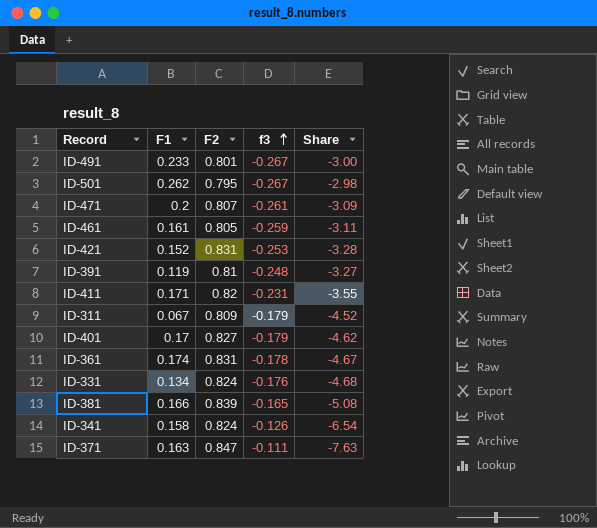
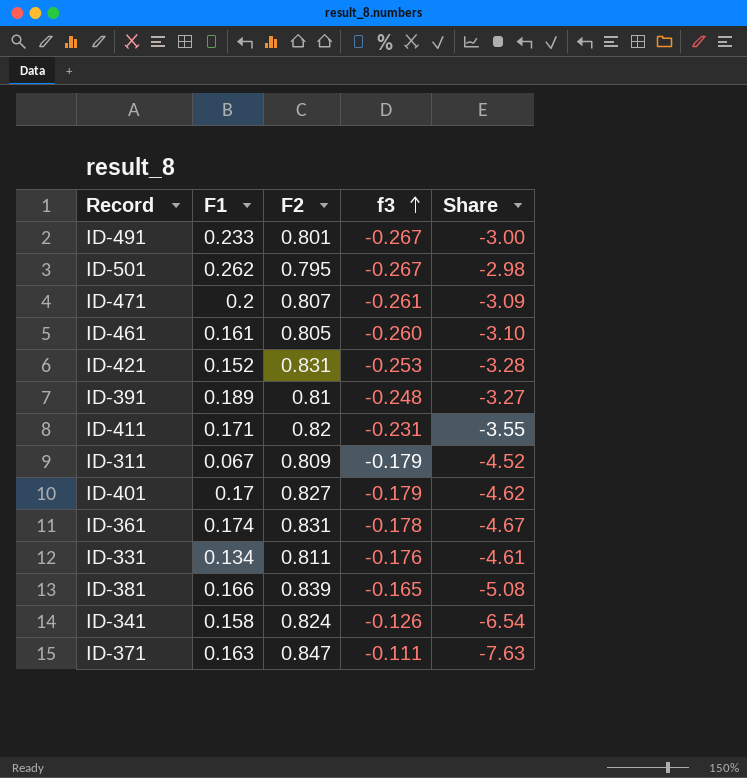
ID-461 | f3: -0.259 -> -0.260
ID-461 | Share: -3.11 -> -3.10
ID-391 | F1: 0.119 -> 0.189
ID-331 | F2: 0.824 -> 0.811
ID-331 | Share: -4.68 -> -4.61

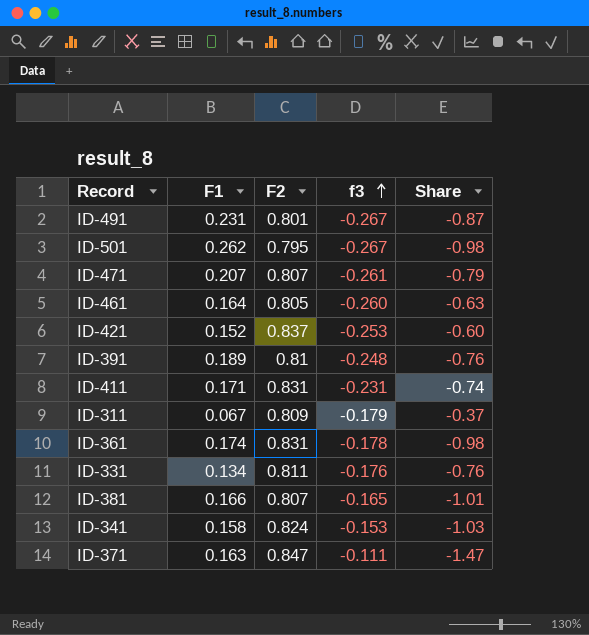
column Share | formula: [F2] / [f3] -> [F1] / [f3]
row ID-401: 0.17 | 0.827 | -0.179 | -4.62 -> none
ID-491 | F1: 0.233 -> 0.231
ID-471 | F1: 0.2 -> 0.207
ID-461 | F1: 0.161 -> 0.164
ID-421 | F2: 0.831 -> 0.837
ID-411 | F2: 0.82 -> 0.831
ID-381 | F2: 0.839 -> 0.807
ID-341 | f3: -0.126 -> -0.153

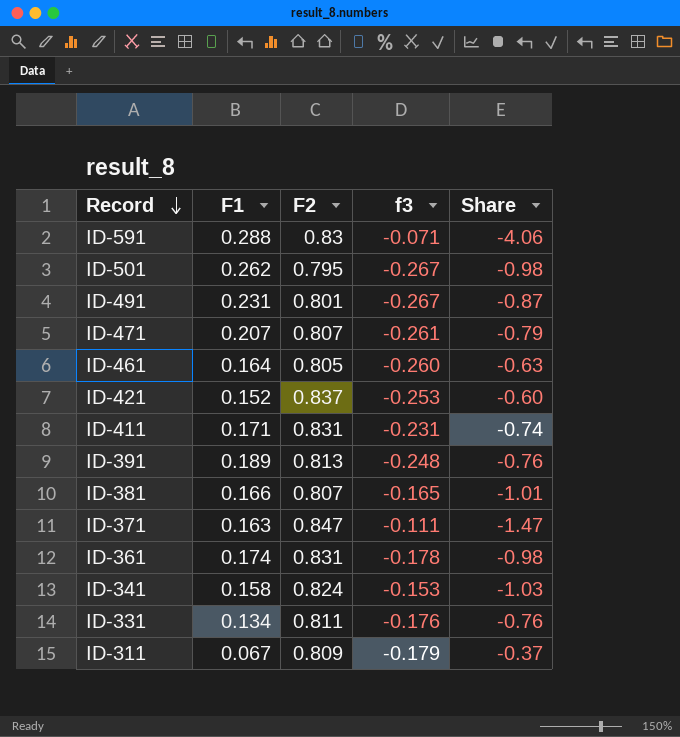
row order: f3 ascending -> Record descending
row ID-591: none -> 0.288 | 0.83 | -0.071 | -4.06
ID-391 | F2: 0.81 -> 0.813

